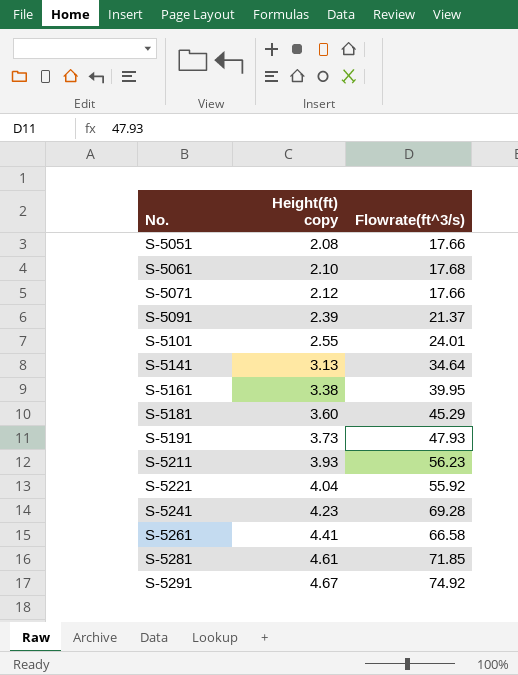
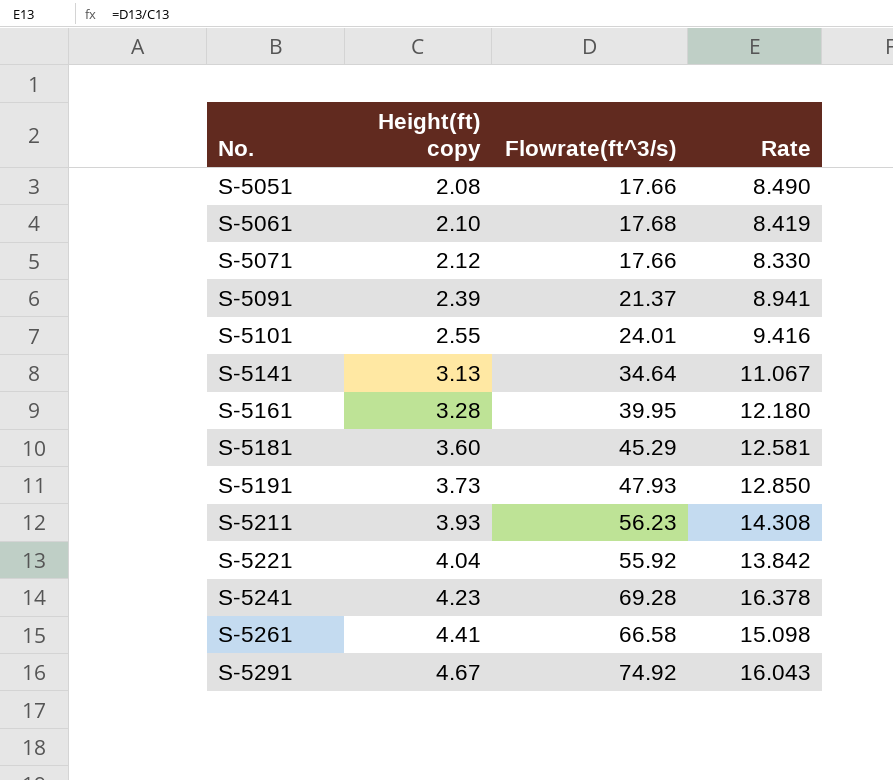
column Rate | formula: none -> [Flowrate(ft^3/s)] / [Height(ft) copy]
row S-5281: 4.61 | 71.85 -> none
S-5161 | Height(ft) copy: 3.38 -> 3.28

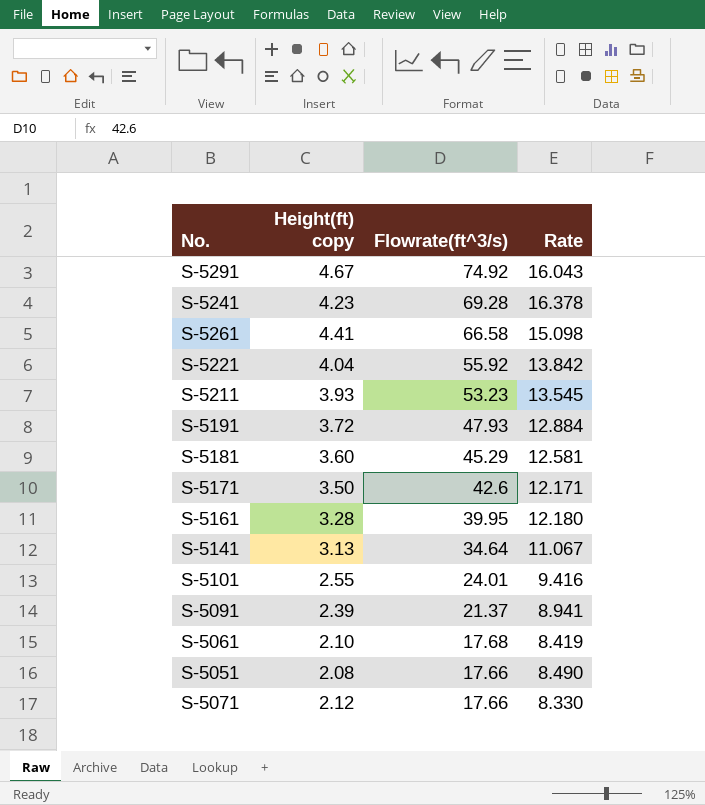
row order: No. ascending -> Flowrate(ft^3/s) descending
S-5211 | Flowrate(ft^3/s): 56.23 -> 53.23
S-5211 | Rate: 14.308 -> 13.545
S-5191 | Height(ft) copy: 3.73 -> 3.72
S-5191 | Rate: 12.850 -> 12.884
row S-5171: none -> 3.50 | 42.6 | 12.171

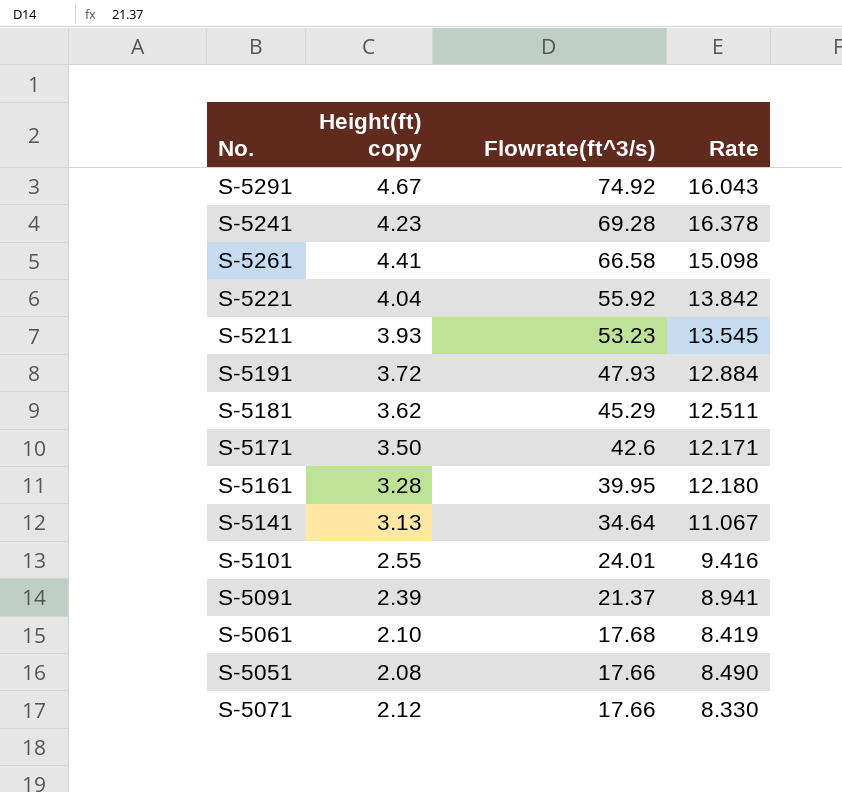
S-5181 | Height(ft) copy: 3.60 -> 3.62
S-5181 | Rate: 12.581 -> 12.511

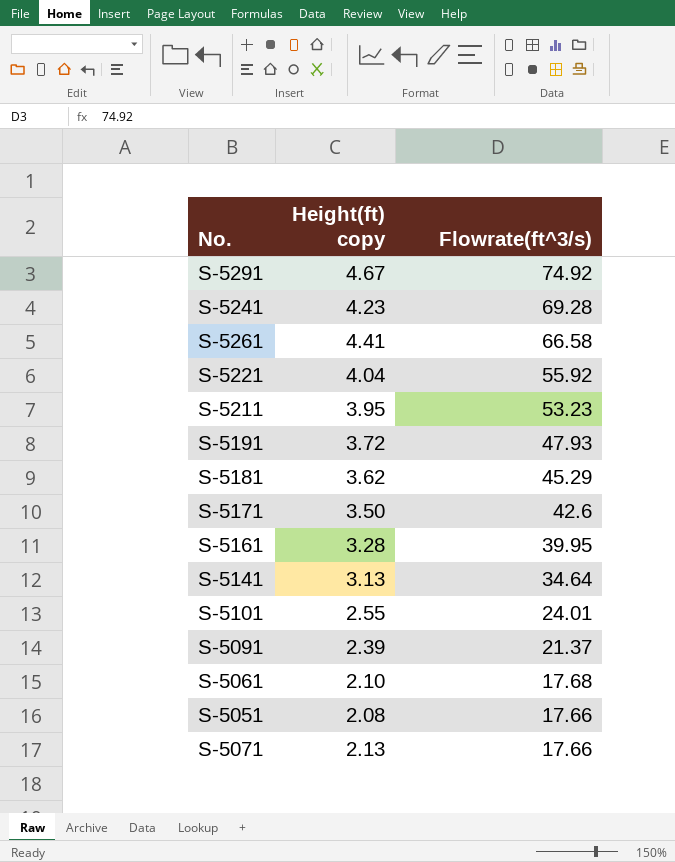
column Rate | formula: [Flowrate(ft^3/s)] / [Height(ft) copy] -> none
S-5211 | Height(ft) copy: 3.93 -> 3.95
S-5071 | Height(ft) copy: 2.12 -> 2.13

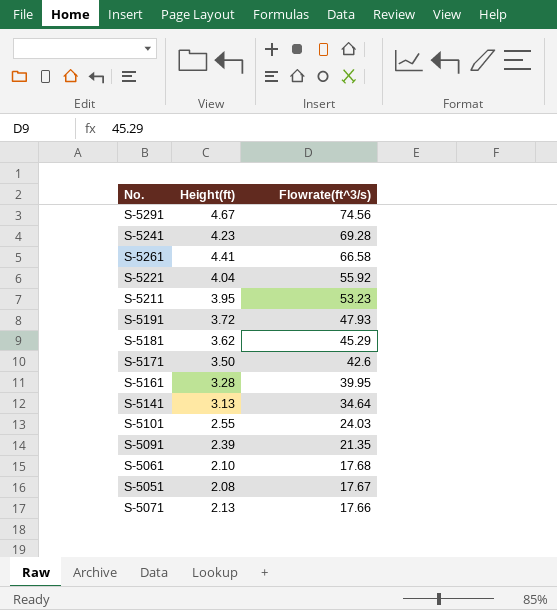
column name: Height(ft) copy -> Height(ft)
S-5291 | Flowrate(ft^3/s): 74.92 -> 74.56
S-5101 | Flowrate(ft^3/s): 24.01 -> 24.03
S-5091 | Flowrate(ft^3/s): 21.37 -> 21.35
S-5051 | Flowrate(ft^3/s): 17.66 -> 17.67

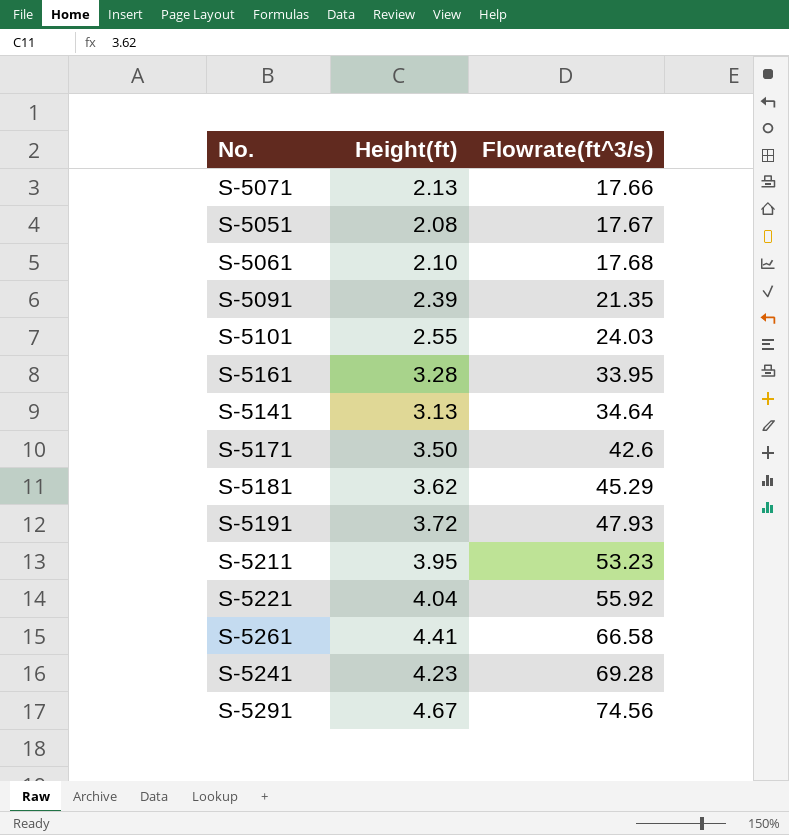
row order: Flowrate(ft^3/s) descending -> Flowrate(ft^3/s) ascending
S-5161 | Flowrate(ft^3/s): 39.95 -> 33.95

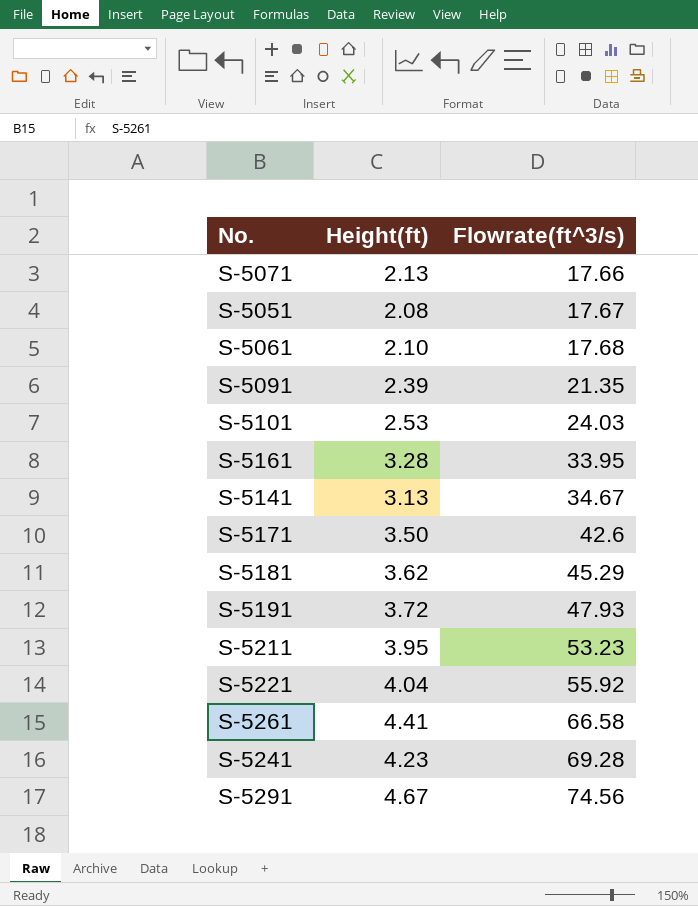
S-5101 | Height(ft): 2.55 -> 2.53
S-5141 | Flowrate(ft^3/s): 34.64 -> 34.67

